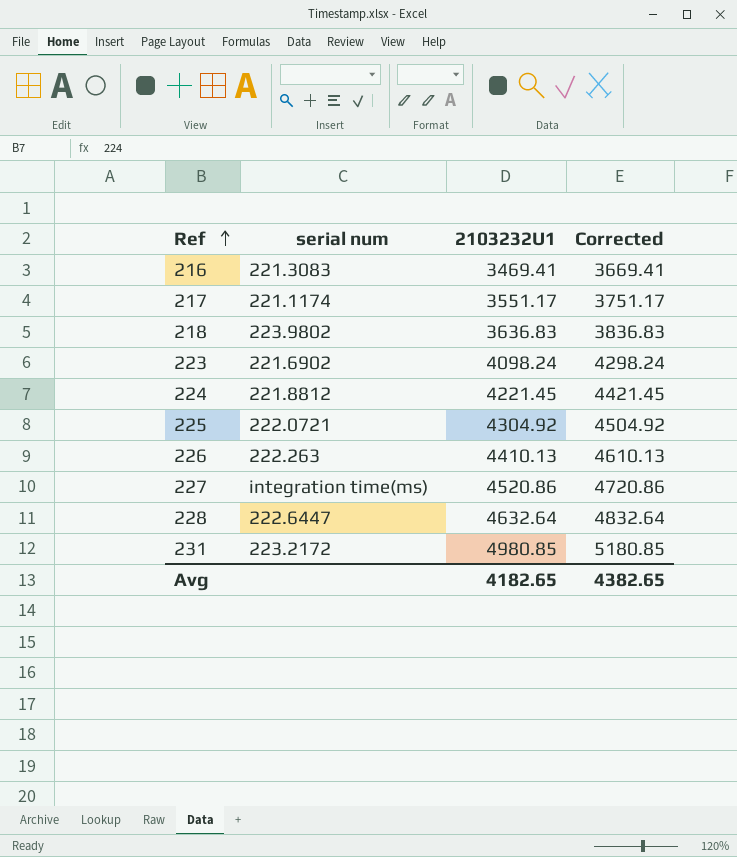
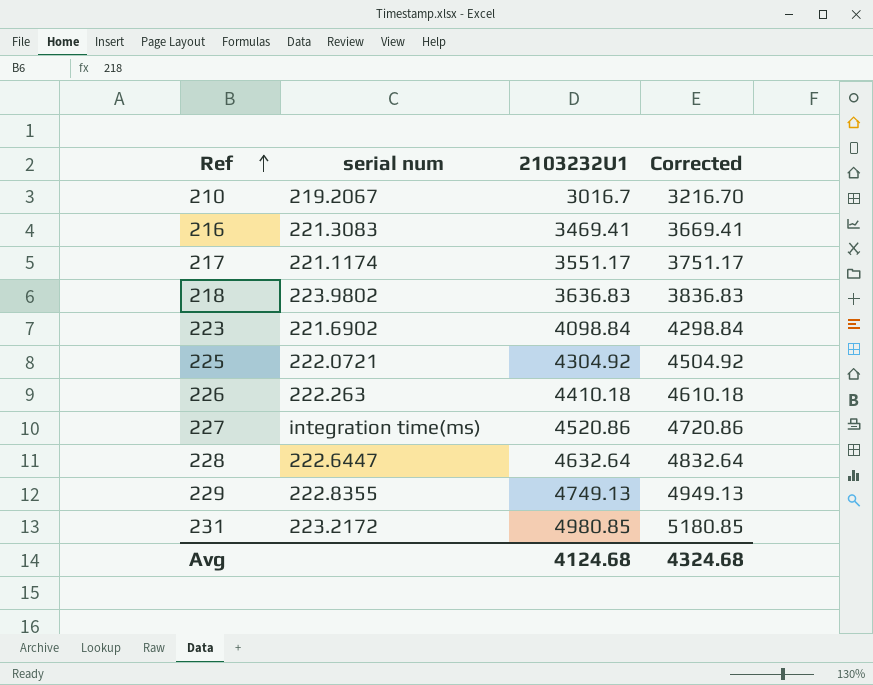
row 224: 221.8812 | 4221.45 | 4421.45 -> none
row 210: none -> 219.2067 | 3016.7 | 3216.70
223 | 2103232U1: 4098.24 -> 4098.84
223 | Corrected: 4298.24 -> 4298.84
226 | 2103232U1: 4410.13 -> 4410.18
226 | Corrected: 4610.13 -> 4610.18
row 229: none -> 222.8355 | 4749.13 | 4949.13
Avg | 2103232U1: 4182.65 -> 4124.68
Avg | Corrected: 4382.65 -> 4324.68

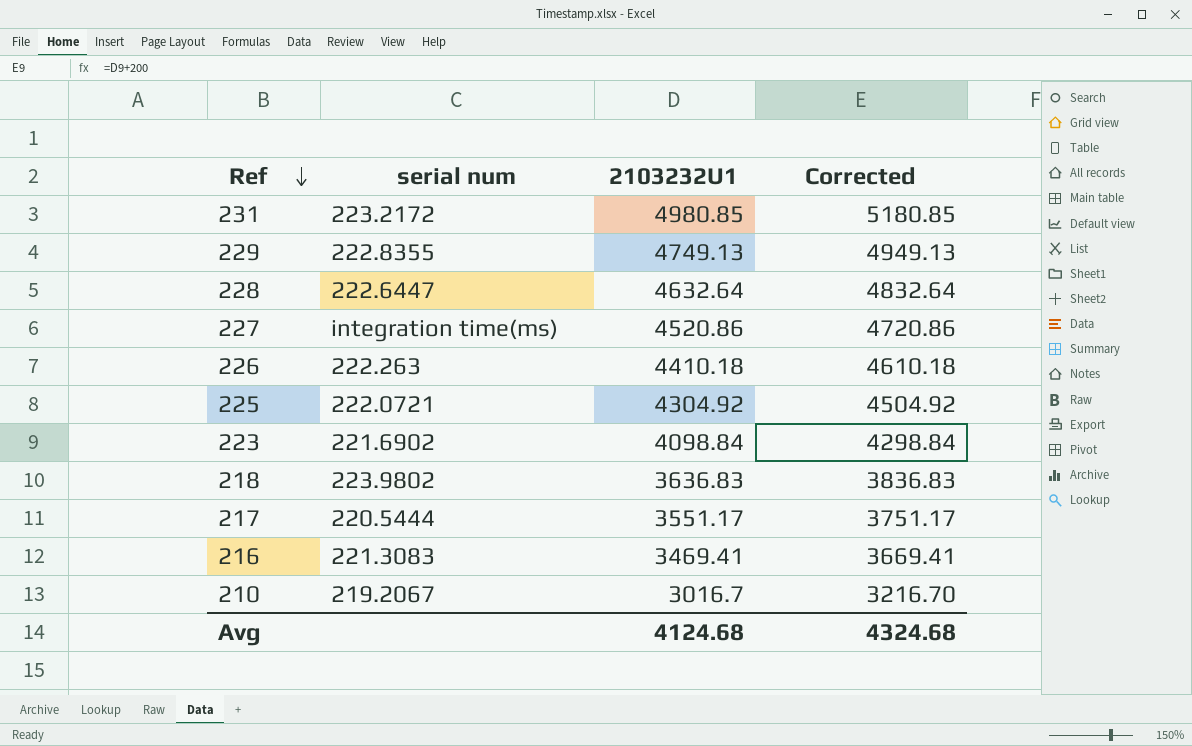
row order: Ref ascending -> Ref descending
217 | serial num: 221.1174 -> 220.5444

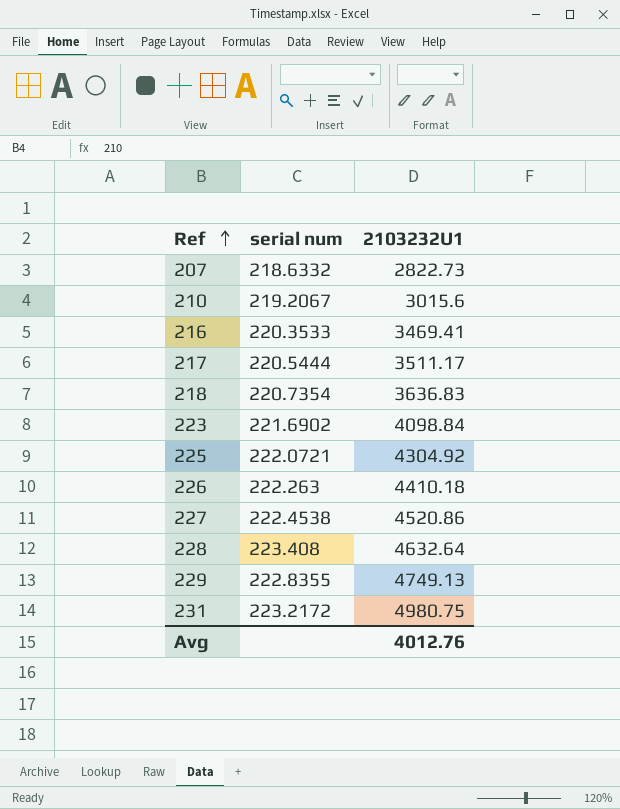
row order: Ref descending -> Ref ascending
column Corrected | formula: [2103232U1] + 200 -> none
row 207: none -> 218.6332 | 2822.73
210 | 2103232U1: 3016.7 -> 3015.6
216 | serial num: 221.3083 -> 220.3533
217 | 2103232U1: 3551.17 -> 3511.17
218 | serial num: 223.9802 -> 220.7354
227 | serial num: integration time(ms) -> 222.4538
228 | serial num: 222.6447 -> 223.408
231 | 2103232U1: 4980.85 -> 4980.75
Avg | 2103232U1: 4124.68 -> 4012.76

